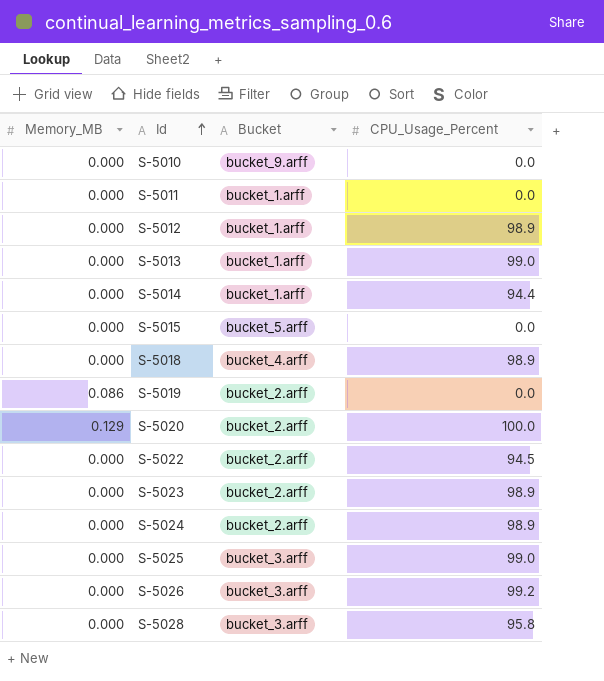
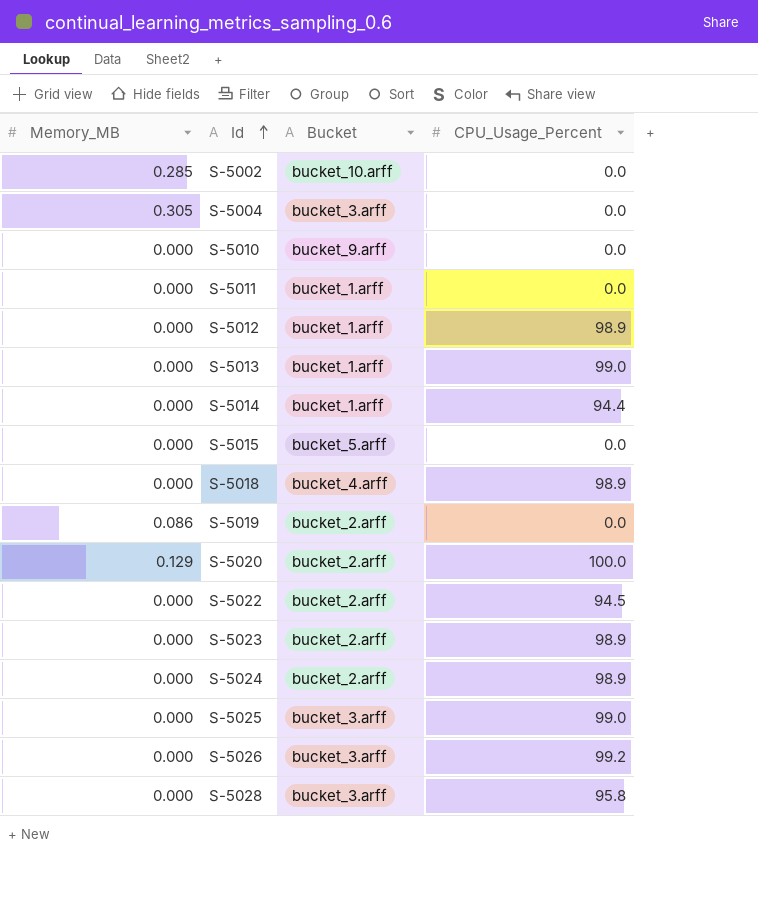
row S-5002: none -> 0.285 | bucket_10.arff | 0.0
row S-5004: none -> 0.305 | bucket_3.arff | 0.0

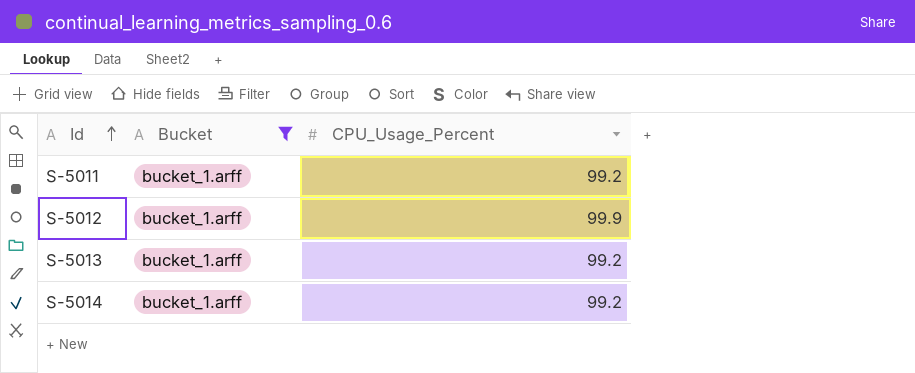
filter: none -> Bucket = bucket_1.arff
column Memory_MB | position: 1 -> none
S-5011 | CPU_Usage_Percent: 0.0 -> 99.2
S-5012 | CPU_Usage_Percent: 98.9 -> 99.9
S-5013 | CPU_Usage_Percent: 99.0 -> 99.2
S-5014 | CPU_Usage_Percent: 94.4 -> 99.2

